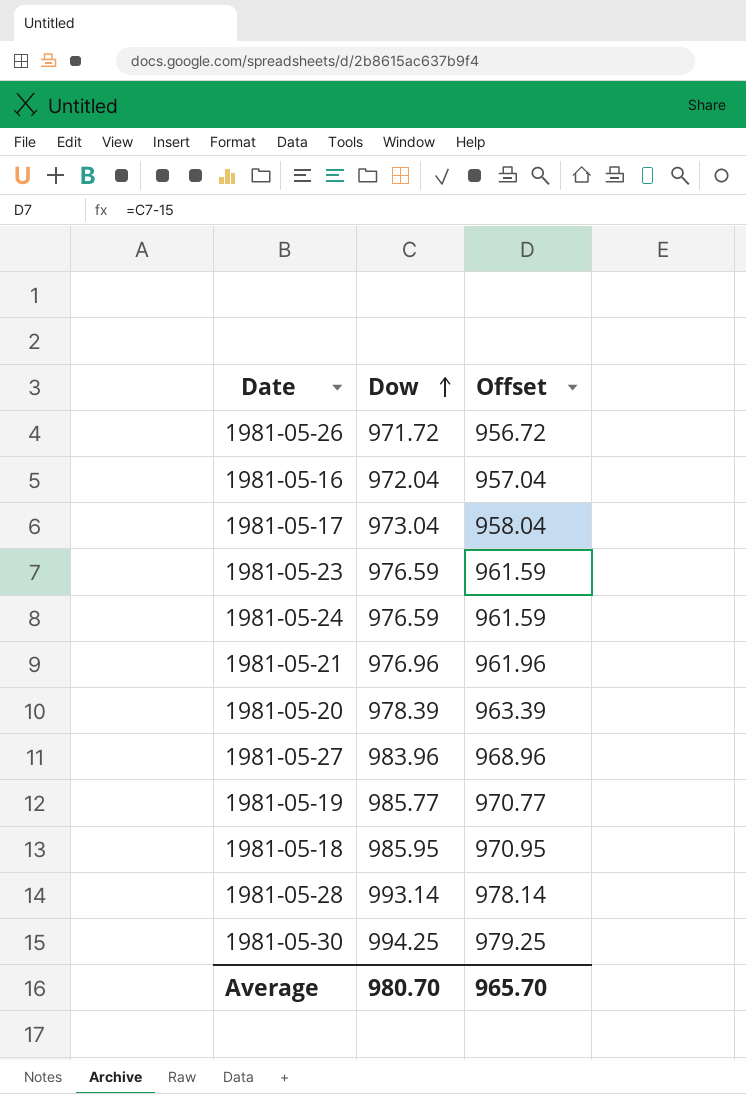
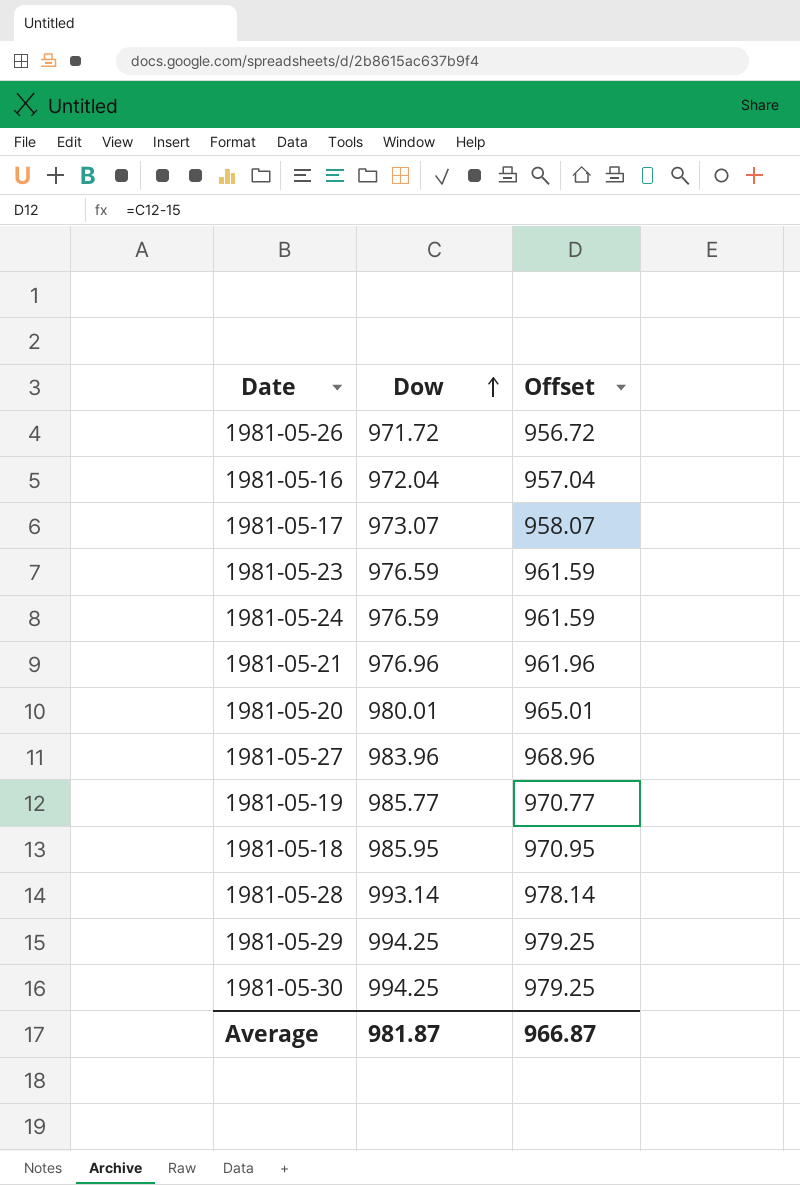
1981-05-17 | Dow: 973.04 -> 973.07
1981-05-17 | Offset: 958.04 -> 958.07
1981-05-20 | Dow: 978.39 -> 980.01
1981-05-20 | Offset: 963.39 -> 965.01
row 1981-05-29: none -> 994.25 | 979.25
Average | Dow: 980.70 -> 981.87
Average | Offset: 965.70 -> 966.87

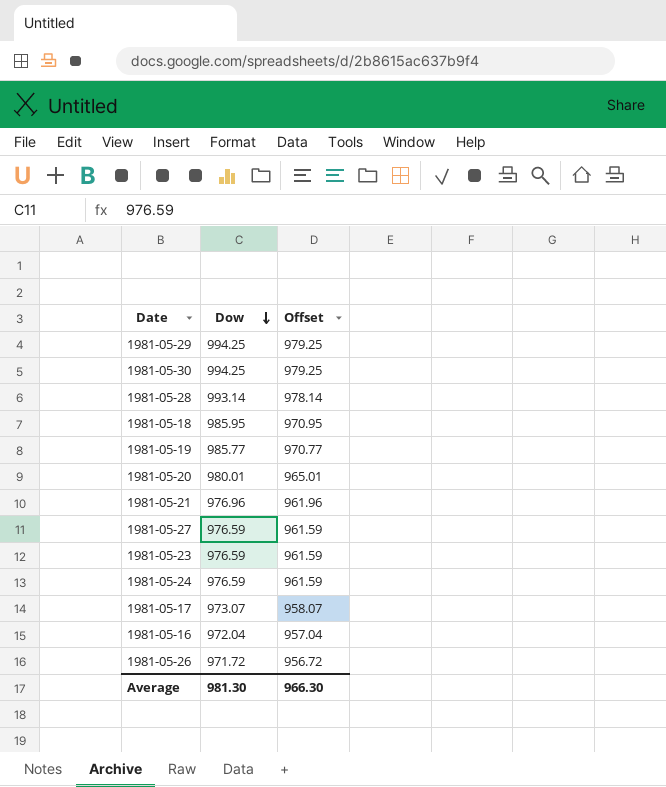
row order: Dow ascending -> Dow descending
1981-05-27 | Dow: 983.96 -> 976.59
1981-05-27 | Offset: 968.96 -> 961.59
Average | Dow: 981.87 -> 981.30
Average | Offset: 966.87 -> 966.30

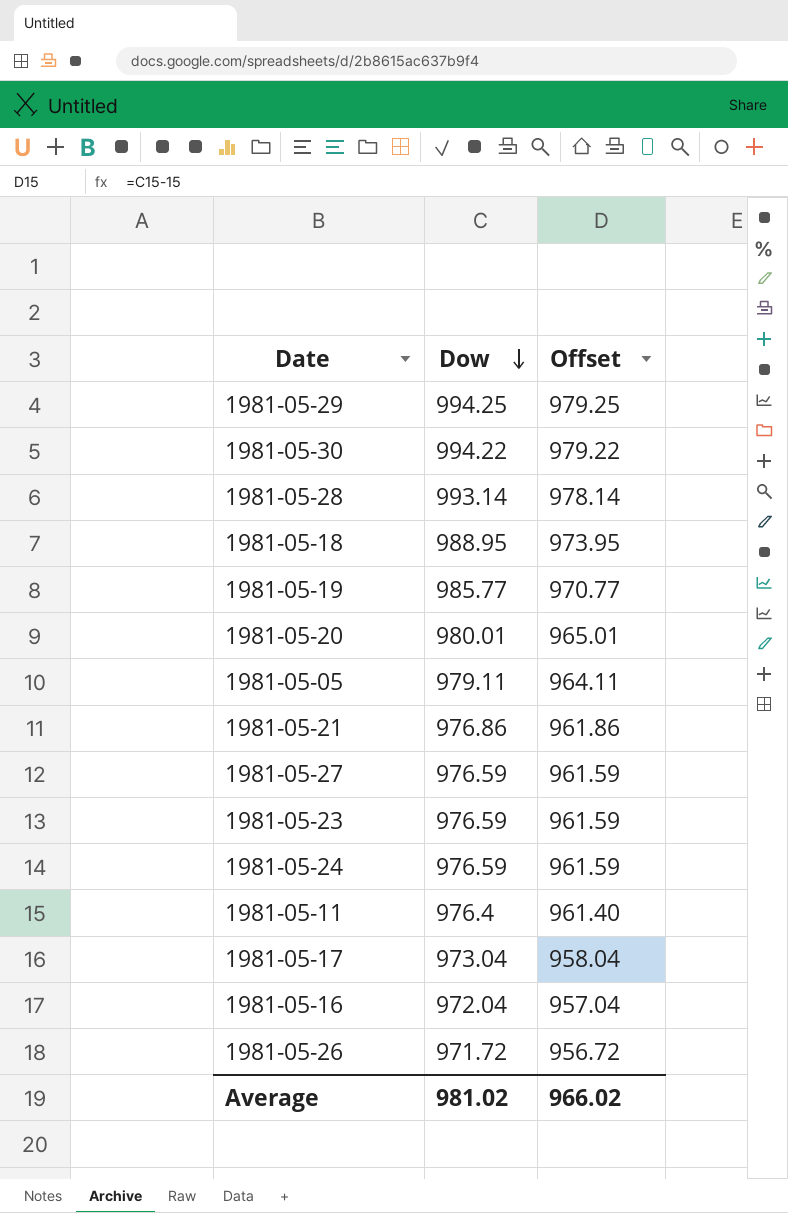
1981-05-30 | Dow: 994.25 -> 994.22
1981-05-30 | Offset: 979.25 -> 979.22
1981-05-18 | Dow: 985.95 -> 988.95
1981-05-18 | Offset: 970.95 -> 973.95
row 1981-05-05: none -> 979.11 | 964.11
1981-05-21 | Dow: 976.96 -> 976.86
1981-05-21 | Offset: 961.96 -> 961.86
row 1981-05-11: none -> 976.4 | 961.40
1981-05-17 | Dow: 973.07 -> 973.04
1981-05-17 | Offset: 958.07 -> 958.04
Average | Dow: 981.30 -> 981.02
Average | Offset: 966.30 -> 966.02

